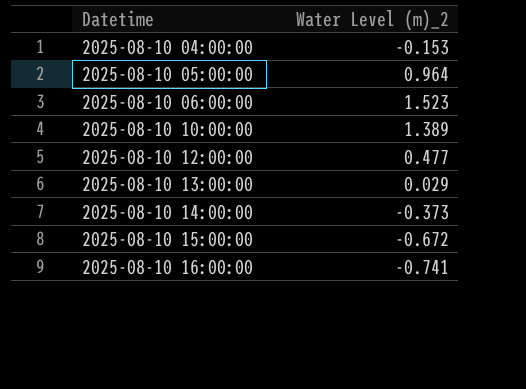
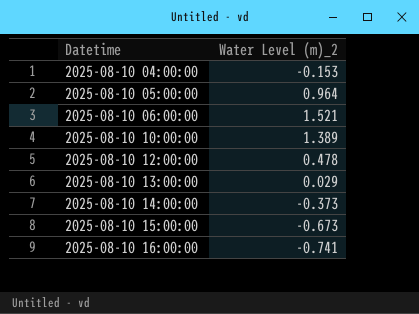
2025-08-10 06:00:00 | Water Level (m)_2: 1.523 -> 1.521
2025-08-10 12:00:00 | Water Level (m)_2: 0.477 -> 0.478
2025-08-10 15:00:00 | Water Level (m)_2: -0.672 -> -0.673

